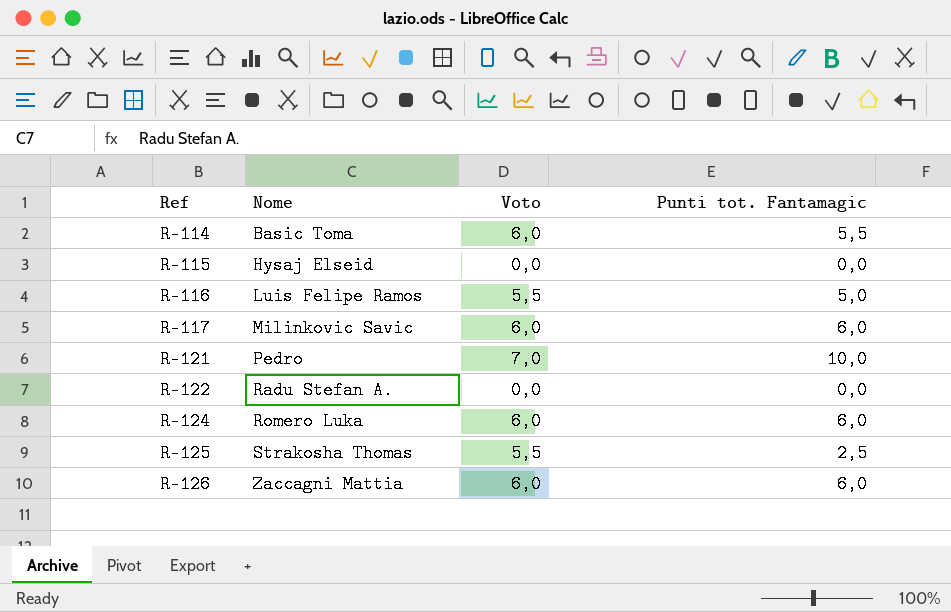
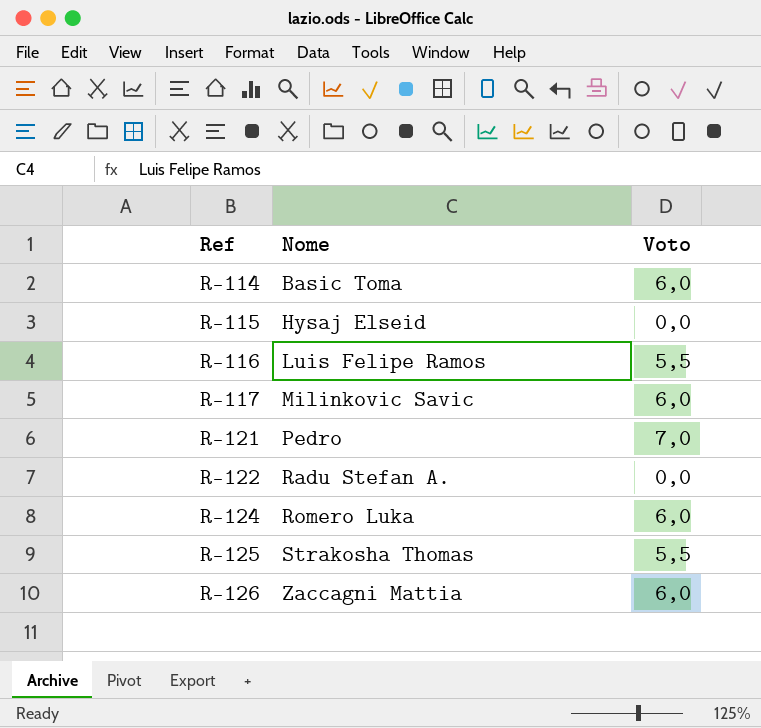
column Punti tot. Fantamagic | position: 4 -> none

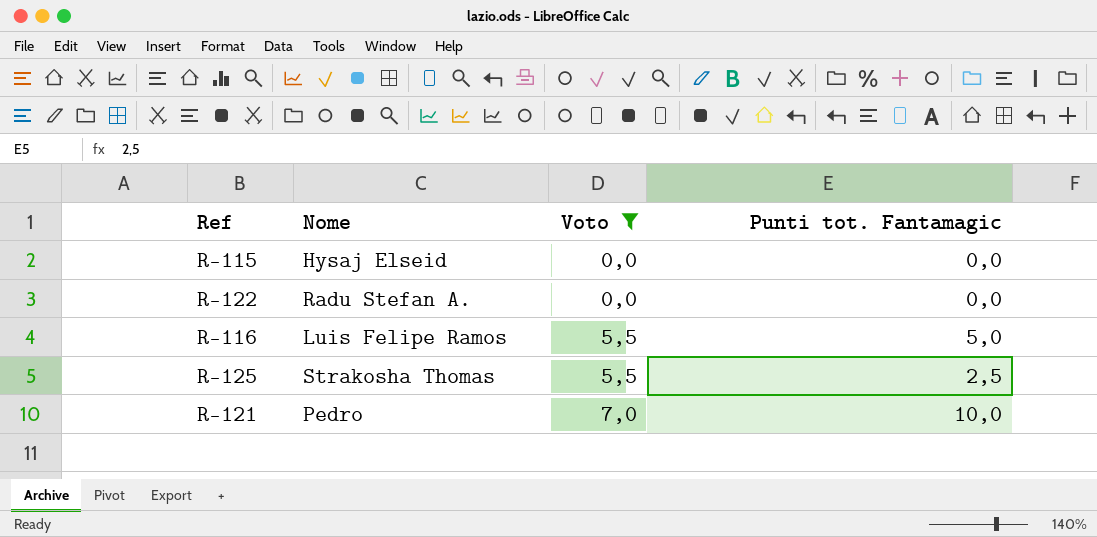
filter: none -> Voto != 6,0
row order: Ref ascending -> Voto ascending
column Punti tot. Fantamagic | position: none -> 4

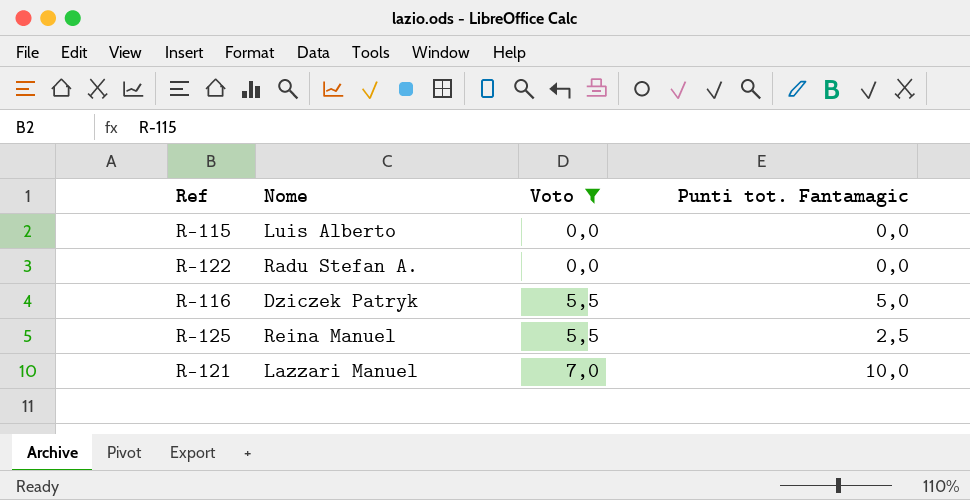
R-115 | Nome: Hysaj Elseid -> Luis Alberto
R-116 | Nome: Luis Felipe Ramos -> Dziczek Patryk
R-125 | Nome: Strakosha Thomas -> Reina Manuel
R-121 | Nome: Pedro -> Lazzari Manuel

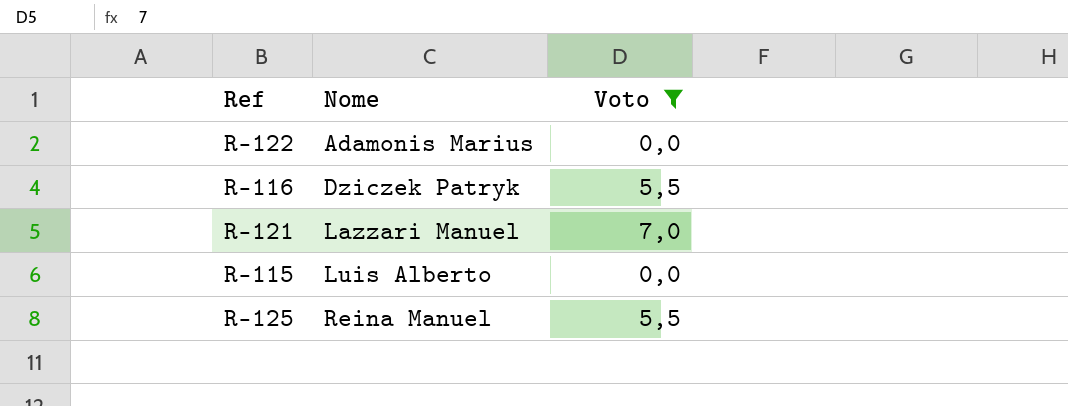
row order: Voto ascending -> Nome ascending
column Punti tot. Fantamagic | position: 4 -> none
R-122 | Nome: Radu Stefan A. -> Adamonis Marius

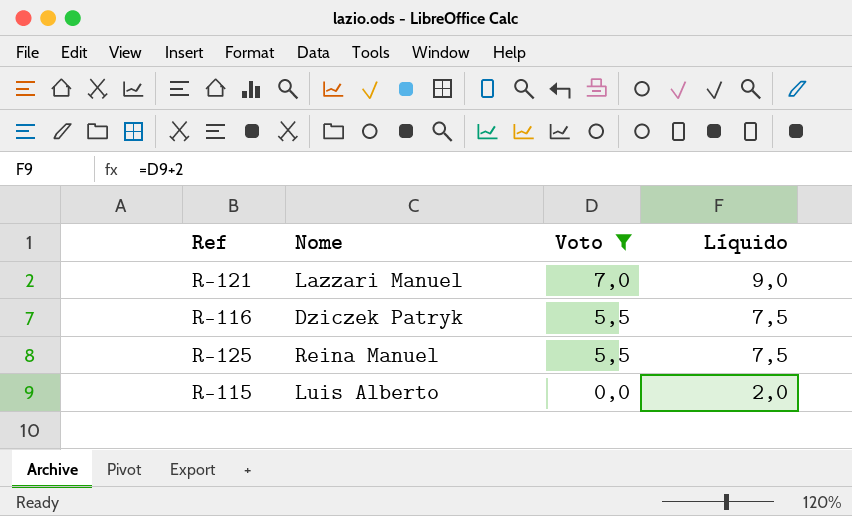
row order: Nome ascending -> Voto descending
column Líquido | formula: none -> [Voto] + 2
row R-122: Adamonis Marius | 0,0 -> none

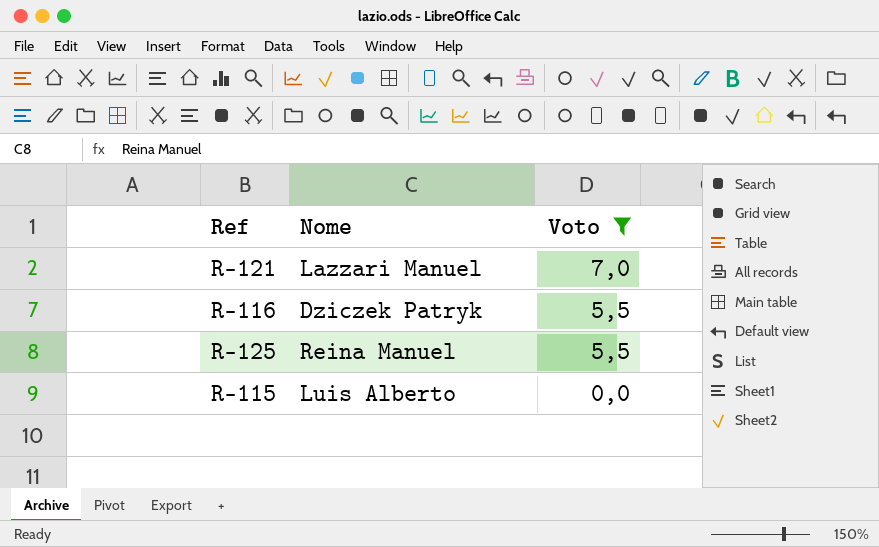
column Líquido | formula: [Voto] + 2 -> none

